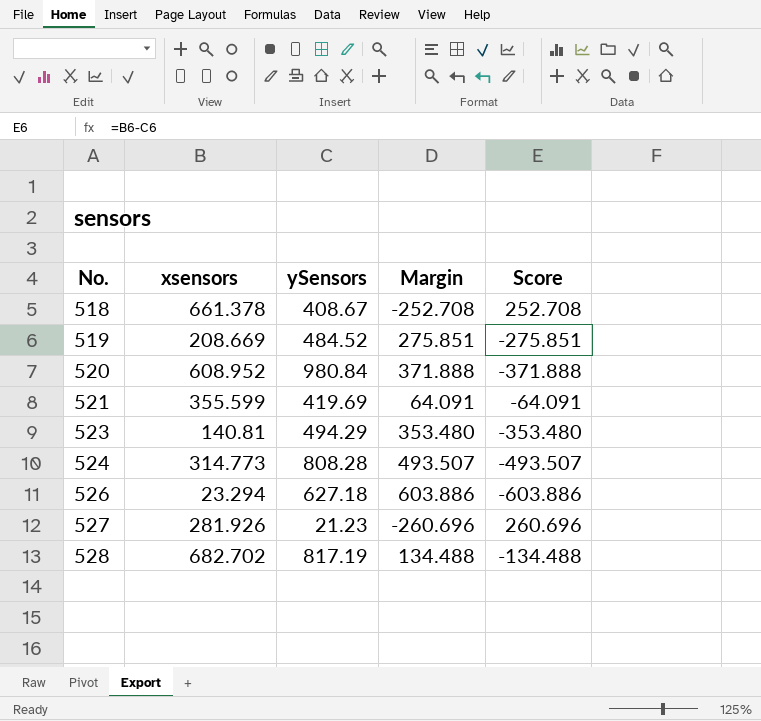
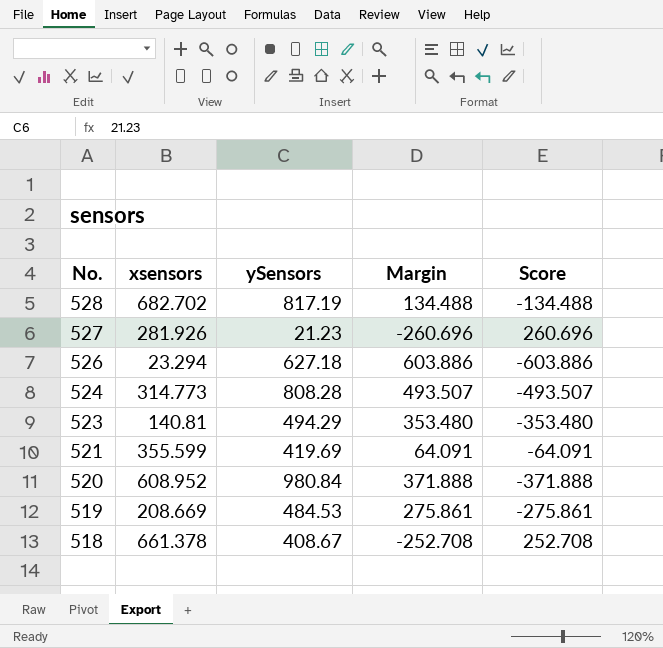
row order: No. ascending -> No. descending
519 | ySensors: 484.52 -> 484.53
519 | Margin: 275.851 -> 275.861
519 | Score: -275.851 -> -275.861

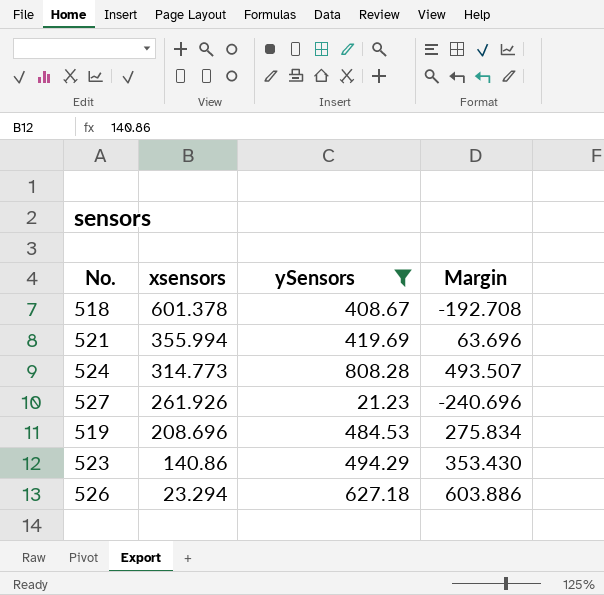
filter: none -> ySensors <= 808.28
row order: No. descending -> xsensors descending
column Score | formula: [xsensors] - [ySensors] -> none
518 | xsensors: 661.378 -> 601.378
518 | Margin: -252.708 -> -192.708
521 | xsensors: 355.599 -> 355.994
521 | Margin: 64.091 -> 63.696
527 | xsensors: 281.926 -> 261.926
527 | Margin: -260.696 -> -240.696
519 | xsensors: 208.669 -> 208.696
519 | Margin: 275.861 -> 275.834
523 | xsensors: 140.81 -> 140.86
523 | Margin: 353.480 -> 353.430

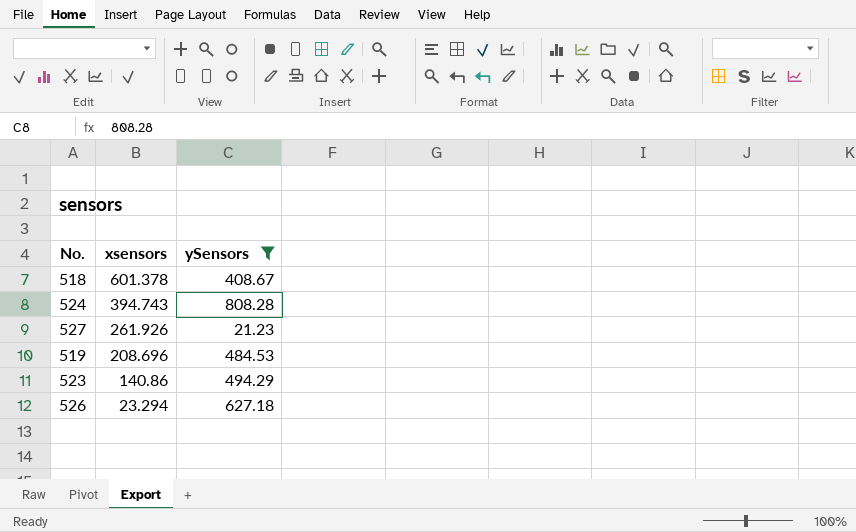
column Margin | formula: [ySensors] - [xsensors] -> none
row 521: 355.994 | 419.69 | 63.696 -> none
524 | xsensors: 314.773 -> 394.743

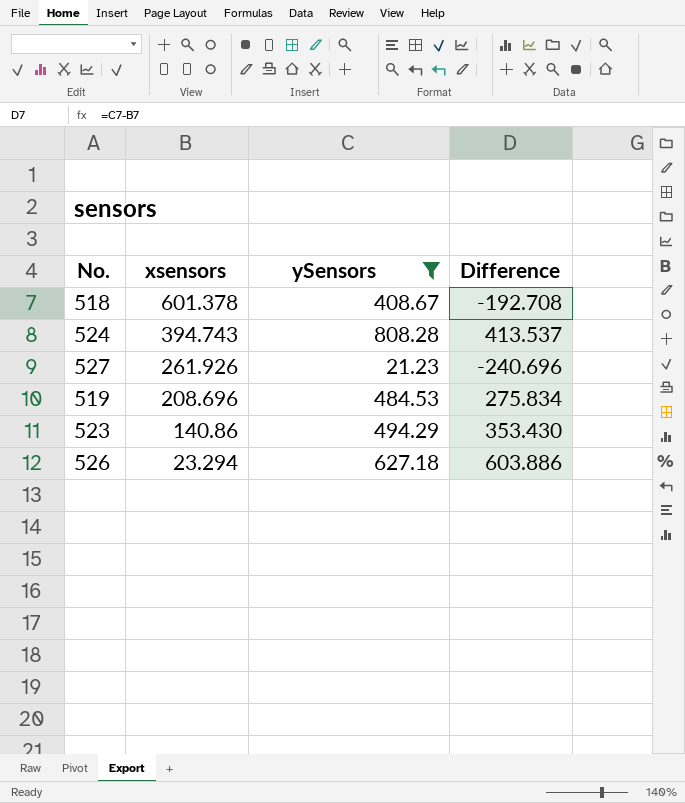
column Difference | formula: none -> [ySensors] - [xsensors]

